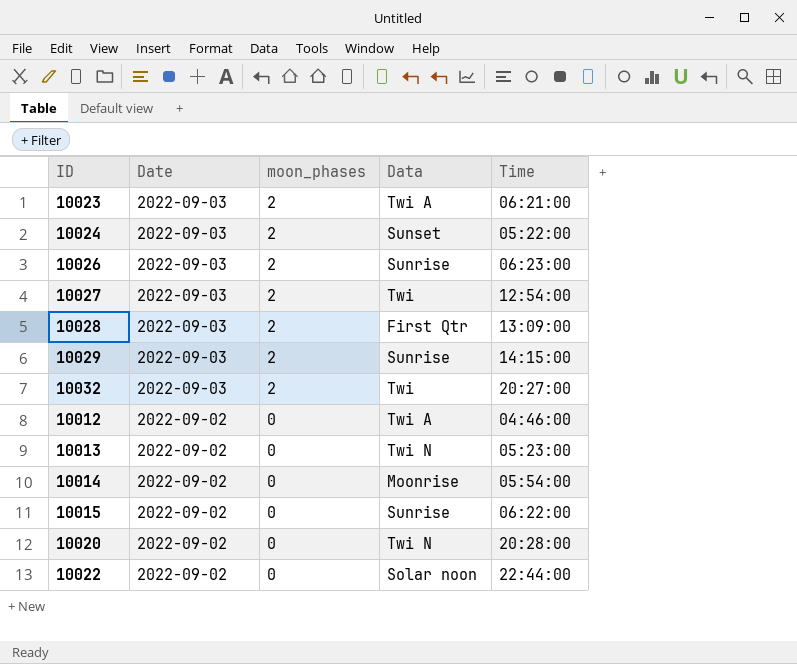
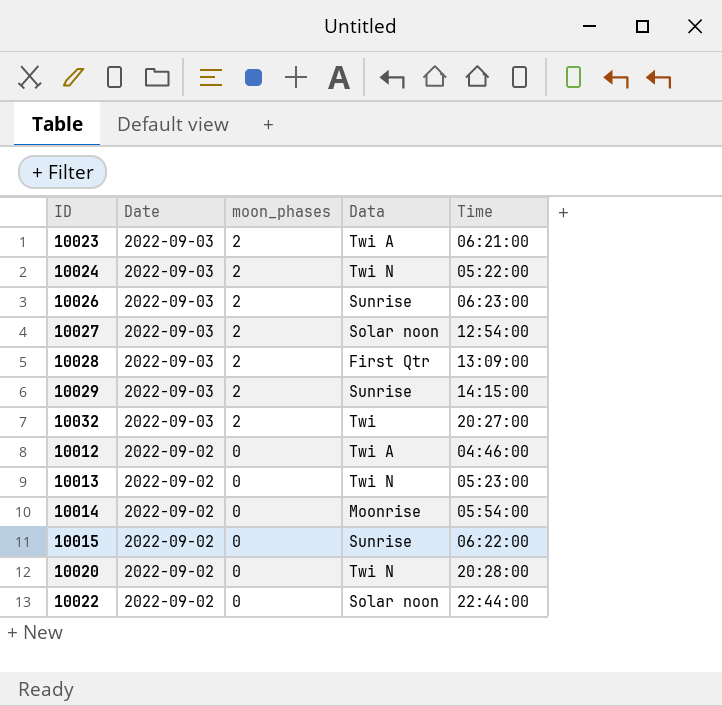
10024 | Data: Sunset -> Twi N
10027 | Data: Twi -> Solar noon

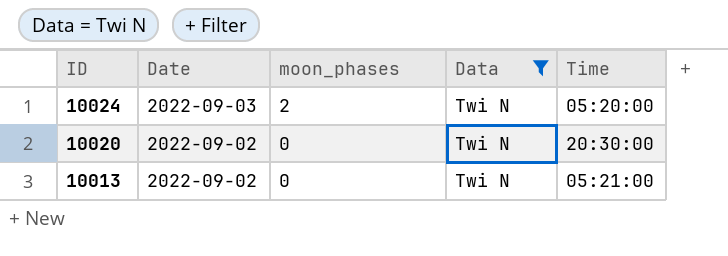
filter: none -> Data = Twi N
row order: Date descending -> ID descending
10024 | Time: 05:22:00 -> 05:20:00
10020 | Time: 20:28:00 -> 20:30:00
10013 | Time: 05:23:00 -> 05:21:00

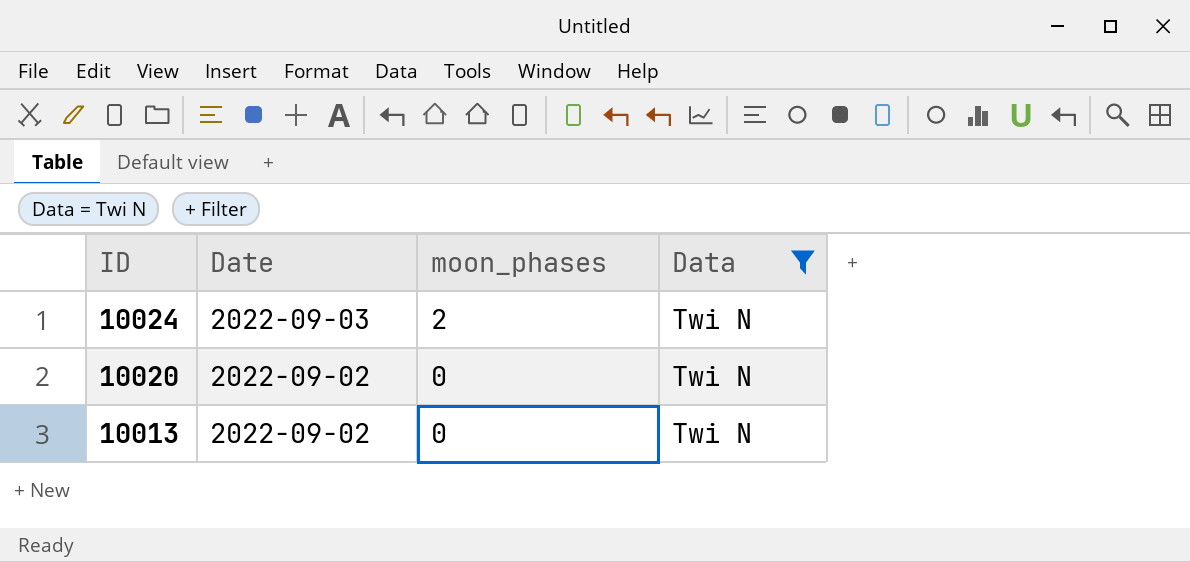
column Time | position: 5 -> none

